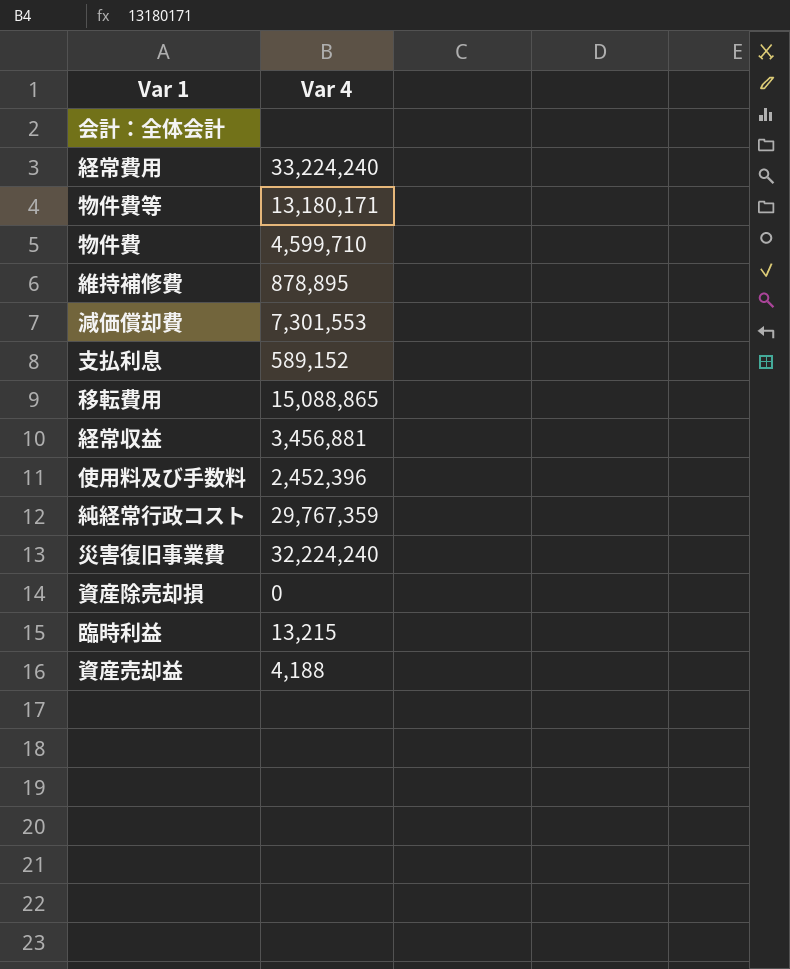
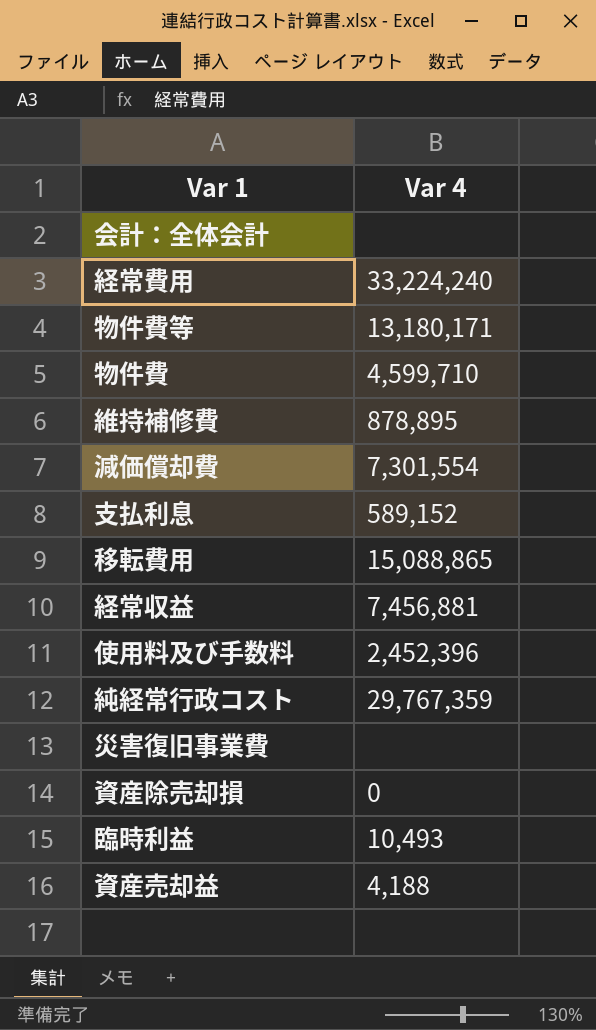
減価償却費 | Var 4: 7,301,553 -> 7,301,554
経常収益 | Var 4: 3,456,881 -> 7,456,881
災害復旧事業費 | Var 4: 32,224,240 -> none
臨時利益 | Var 4: 13,215 -> 10,493

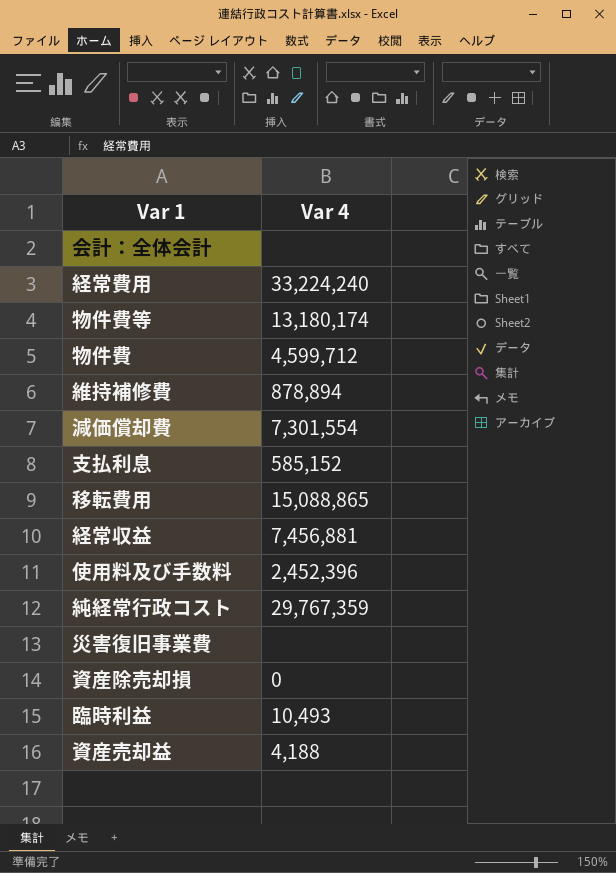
物件費等 | Var 4: 13,180,171 -> 13,180,174
物件費 | Var 4: 4,599,710 -> 4,599,712
維持補修費 | Var 4: 878,895 -> 878,894
支払利息 | Var 4: 589,152 -> 585,152

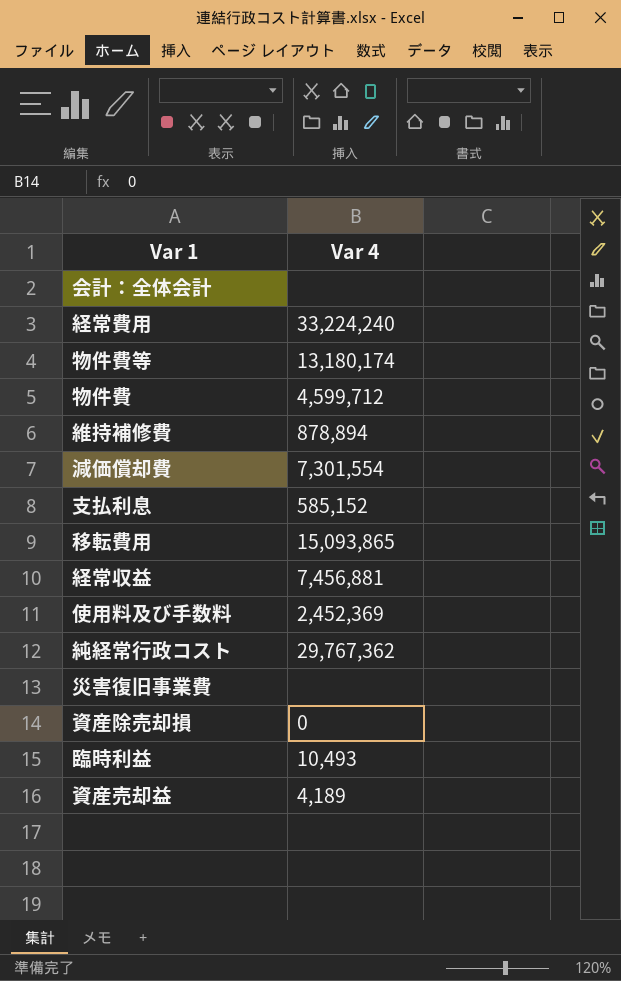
移転費用 | Var 4: 15,088,865 -> 15,093,865
使用料及び手数料 | Var 4: 2,452,396 -> 2,452,369
純経常行政コスト | Var 4: 29,767,359 -> 29,767,362
資産売却益 | Var 4: 4,188 -> 4,189

